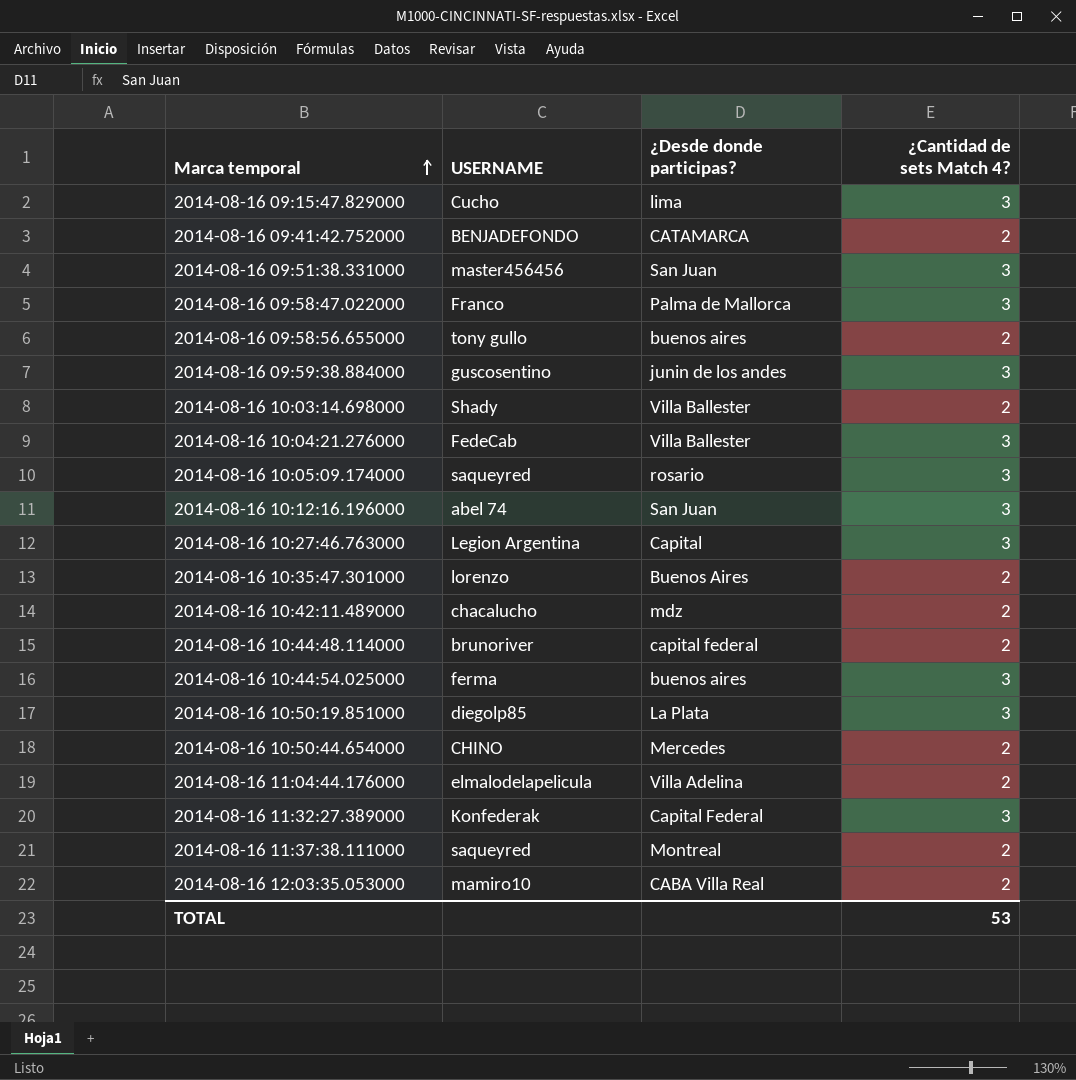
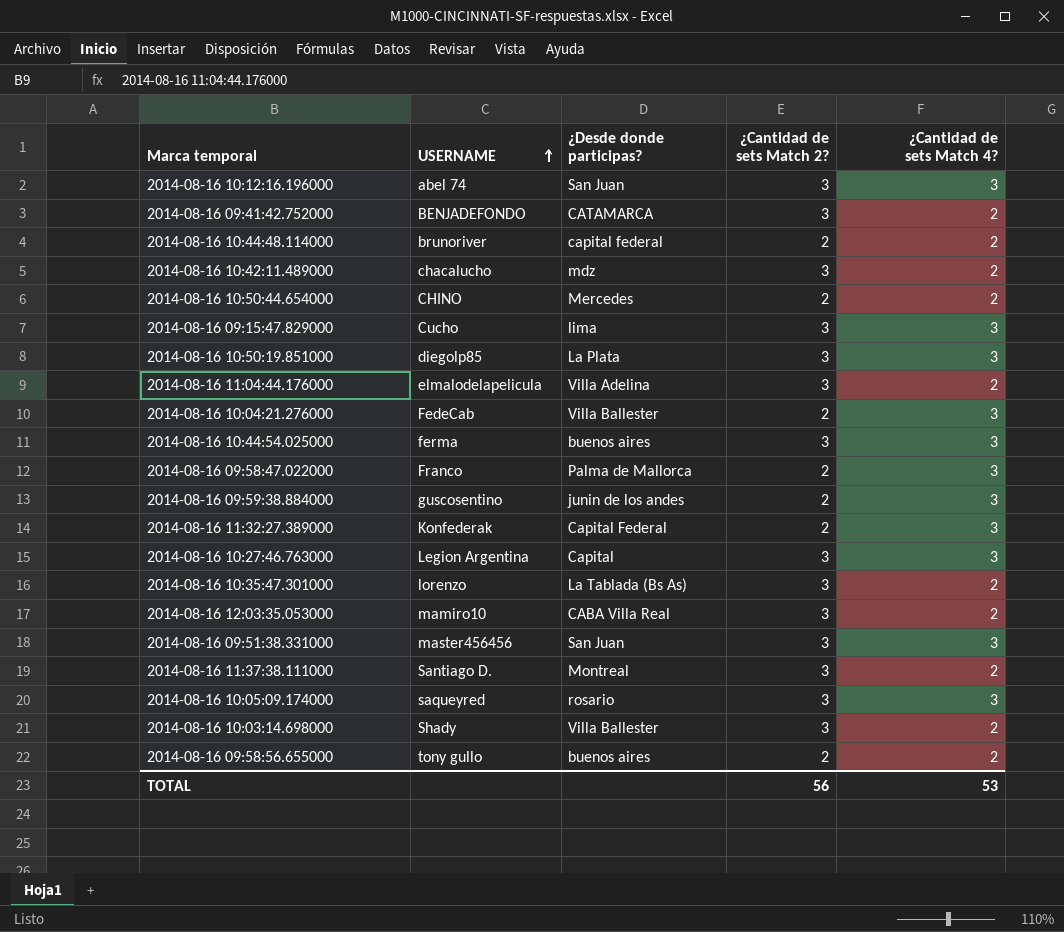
row order: Marca temporal ascending -> USERNAME ascending
column ¿Cantidad de sets Match 2? | position: none -> 4
2014-08-16 10:35:47.301000 | ¿Desde donde participas?: Buenos Aires -> La Tablada (Bs As)
2014-08-16 11:37:38.111000 | USERNAME: saqueyred -> Santiago D.

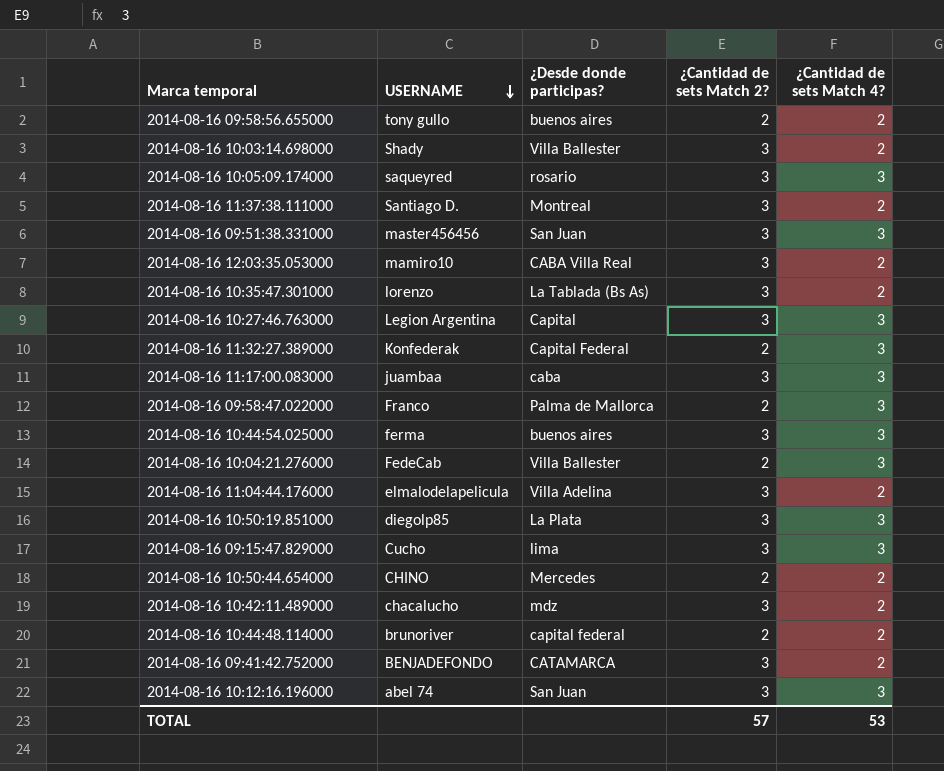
row order: USERNAME ascending -> USERNAME descending
row 2014-08-16 09:59:38.884000: guscosentino | junin de los andes | 2 | 3 -> none
row 2014-08-16 11:17:00.083000: none -> juambaa | caba | 3 | 3
TOTAL | ¿Cantidad de sets Match 2?: 56 -> 57

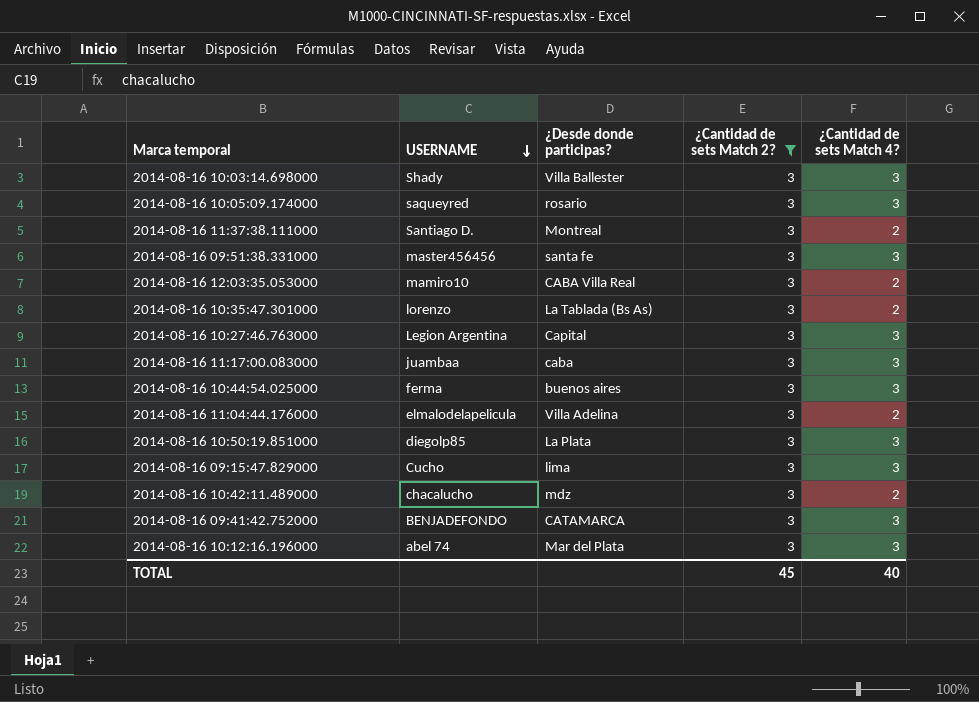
filter: none -> ¿Cantidad de sets Match 2? = 3
2014-08-16 10:03:14.698000 | ¿Cantidad de sets Match 4?: 2 -> 3
2014-08-16 09:51:38.331000 | ¿Desde donde participas?: San Juan -> santa fe
2014-08-16 09:41:42.752000 | ¿Cantidad de sets Match 4?: 2 -> 3
2014-08-16 10:12:16.196000 | ¿Desde donde participas?: San Juan -> Mar del Plata
TOTAL | ¿Cantidad de sets Match 2?: 57 -> 45
TOTAL | ¿Cantidad de sets Match 4?: 53 -> 40

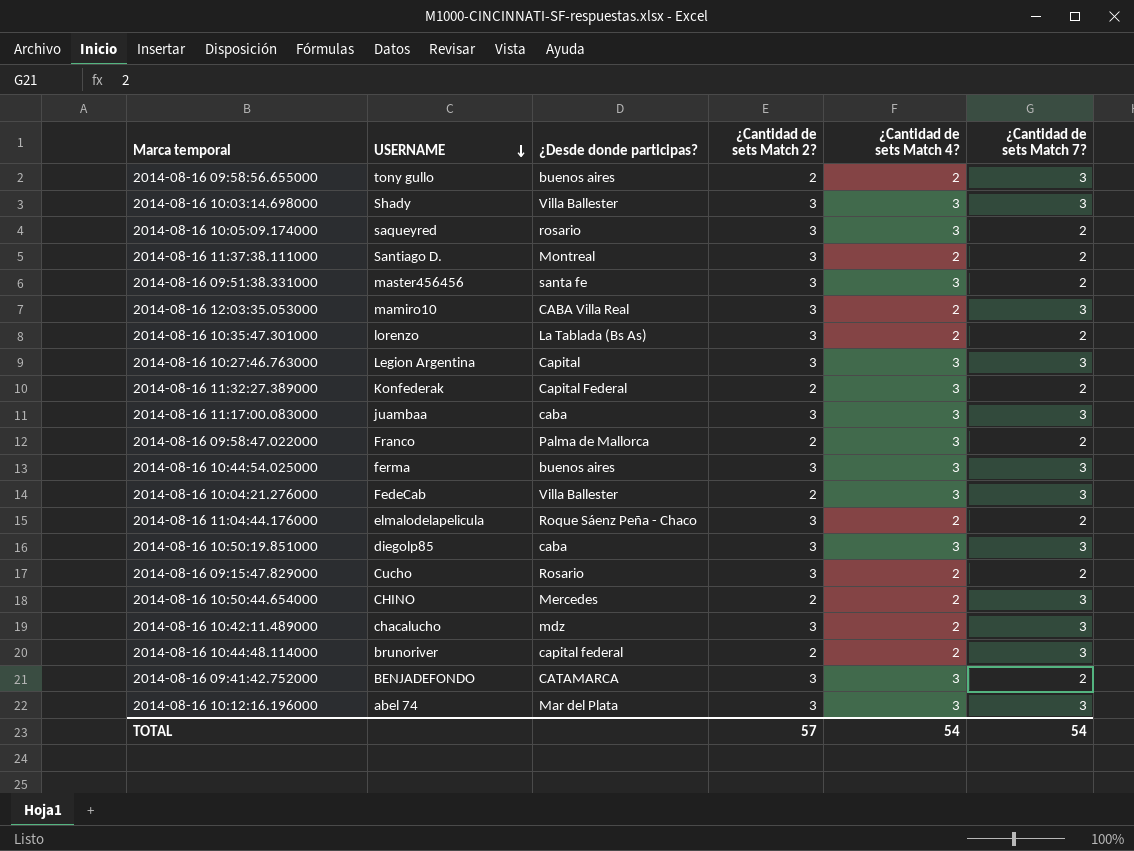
filter: ¿Cantidad de sets Match 2? = 3 -> none
column ¿Cantidad de sets Match 7? | position: none -> 6
2014-08-16 11:04:44.176000 | ¿Desde donde participas?: Villa Adelina -> Roque Sáenz Peña - Chaco
2014-08-16 10:50:19.851000 | ¿Desde donde participas?: La Plata -> caba
2014-08-16 09:15:47.829000 | ¿Desde donde participas?: lima -> Rosario
2014-08-16 09:15:47.829000 | ¿Cantidad de sets Match 4?: 3 -> 2
TOTAL | ¿Cantidad de sets Match 2?: 45 -> 57
TOTAL | ¿Cantidad de sets Match 4?: 40 -> 54

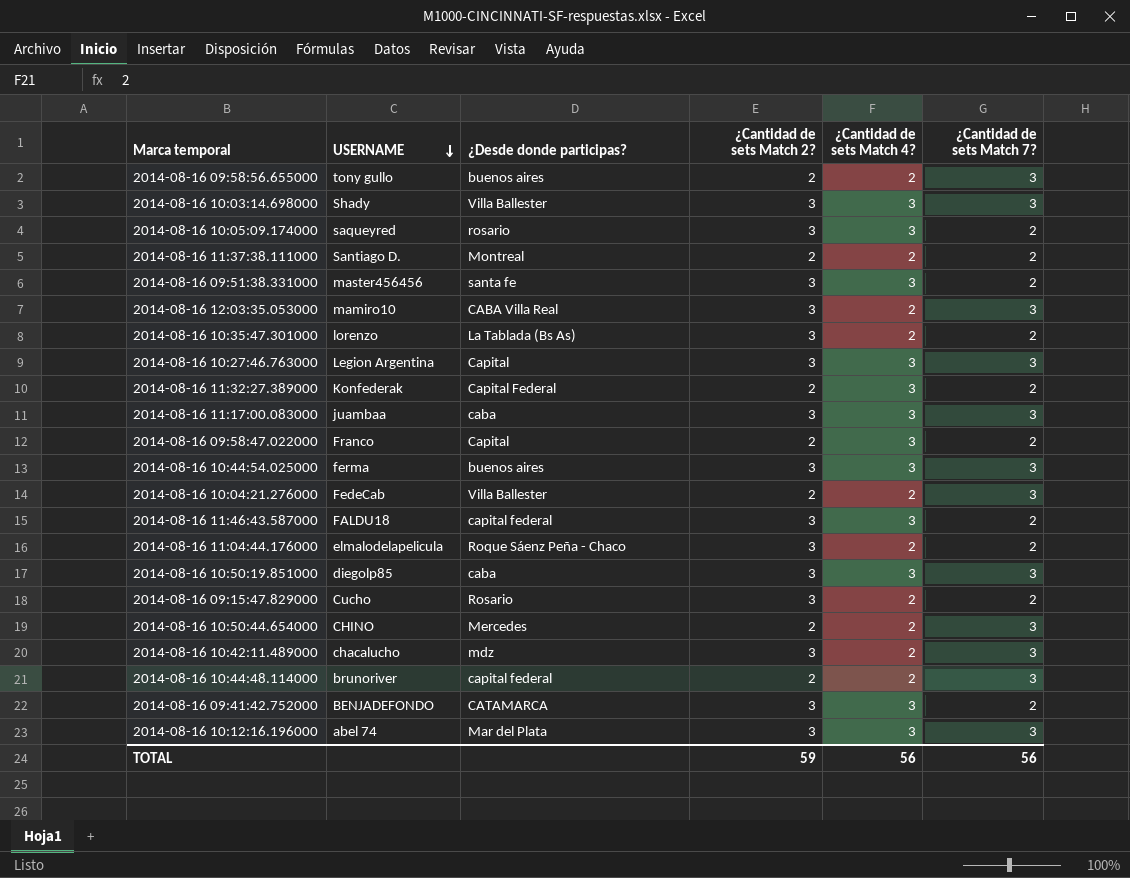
2014-08-16 11:37:38.111000 | ¿Cantidad de sets Match 2?: 3 -> 2
2014-08-16 09:58:47.022000 | ¿Desde donde participas?: Palma de Mallorca -> Capital
2014-08-16 10:04:21.276000 | ¿Cantidad de sets Match 4?: 3 -> 2
row 2014-08-16 11:46:43.587000: none -> FALDU18 | capital federal | 3 | 3 | 2
TOTAL | ¿Cantidad de sets Match 2?: 57 -> 59
TOTAL | ¿Cantidad de sets Match 4?: 54 -> 56
TOTAL | ¿Cantidad de sets Match 7?: 54 -> 56

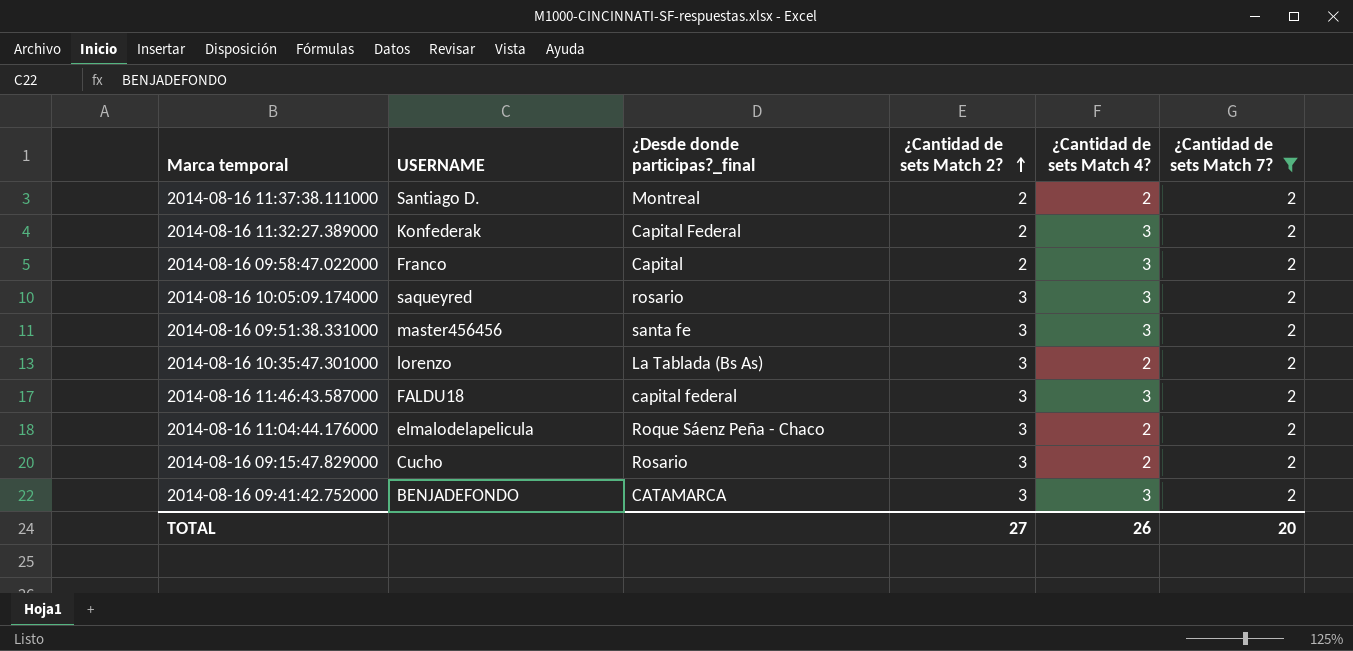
filter: none -> ¿Cantidad de sets Match 7? = 2
row order: USERNAME descending -> ¿Cantidad de sets Match 2? ascending
column name: ¿Desde donde participas? -> ¿Desde donde participas?_final
TOTAL | ¿Cantidad de sets Match 2?: 59 -> 27
TOTAL | ¿Cantidad de sets Match 4?: 56 -> 26
TOTAL | ¿Cantidad de sets Match 7?: 56 -> 20

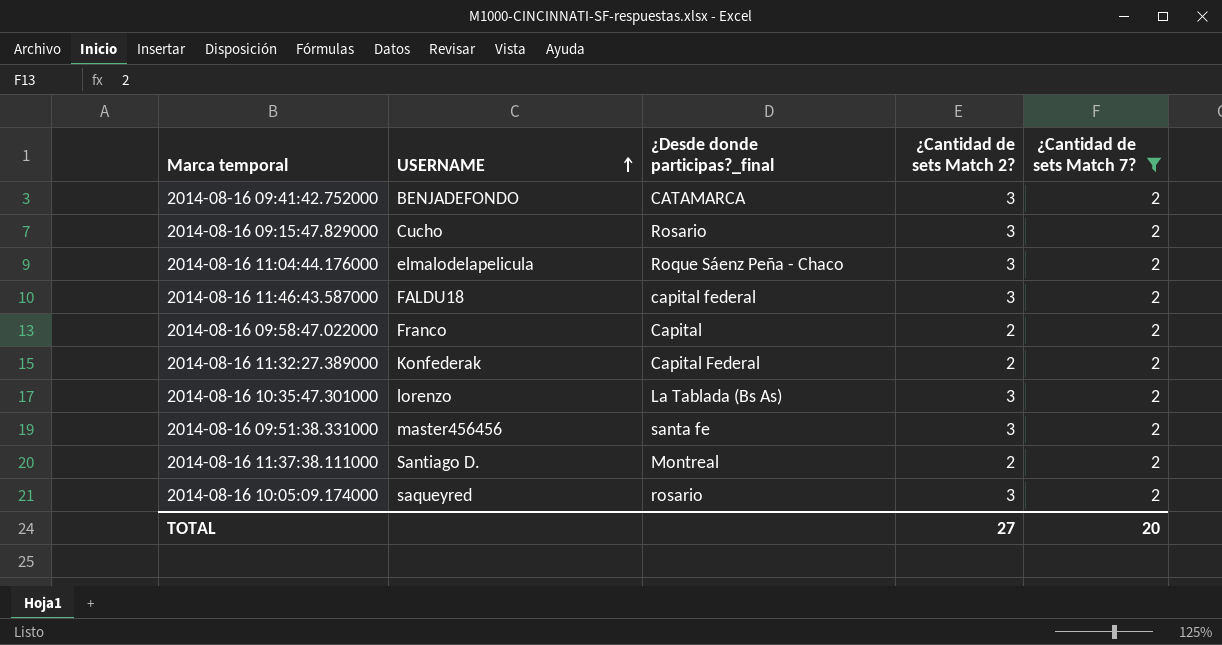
row order: ¿Cantidad de sets Match 2? ascending -> USERNAME ascending
column ¿Cantidad de sets Match 4? | position: 5 -> none

